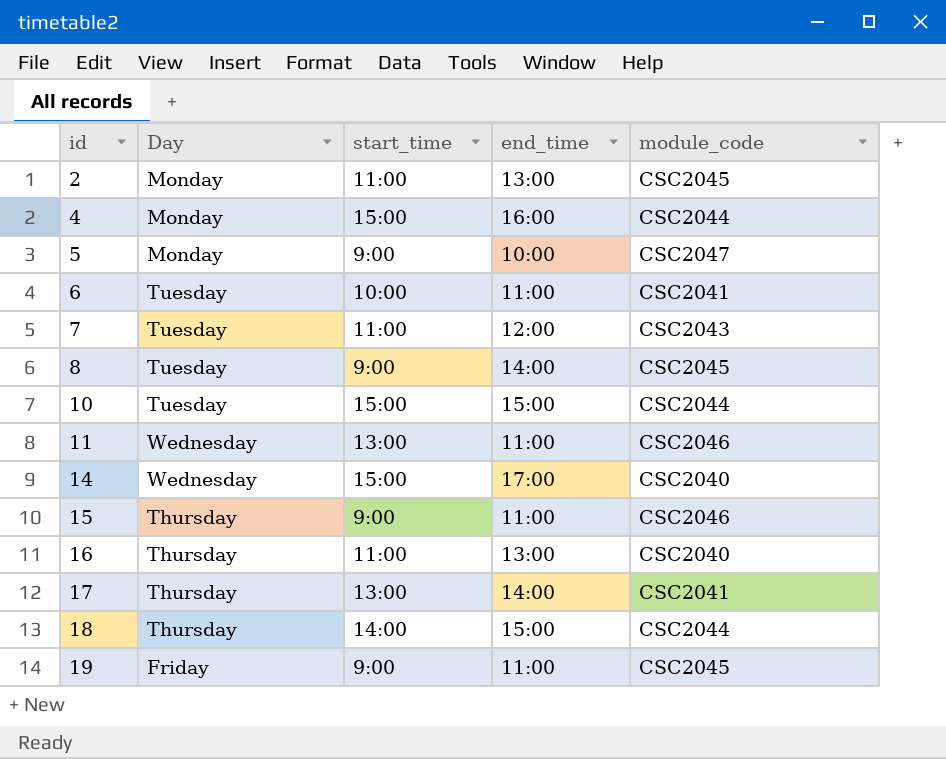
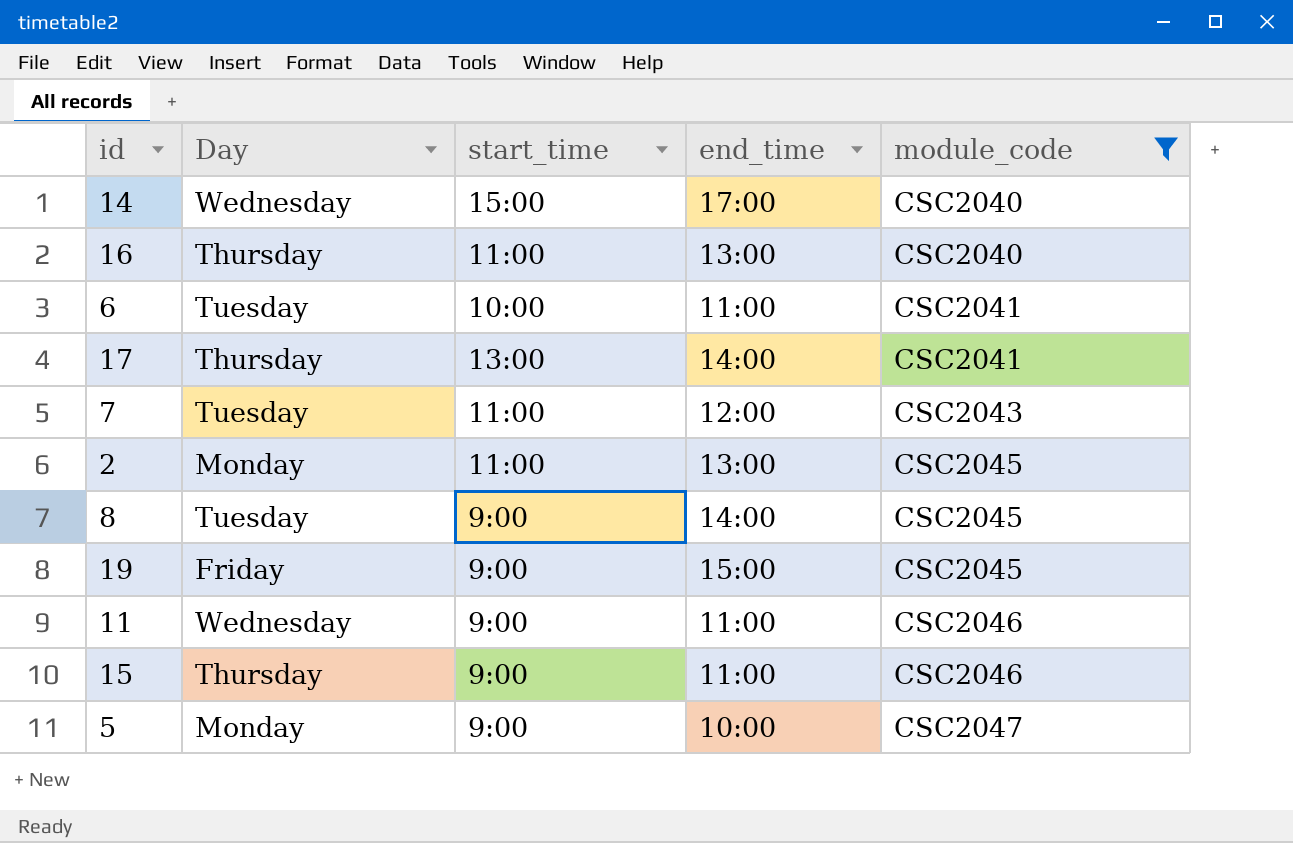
filter: none -> module_code != CSC2044
row order: id ascending -> module_code ascending
19 | end_time: 11:00 -> 15:00
11 | start_time: 13:00 -> 9:00

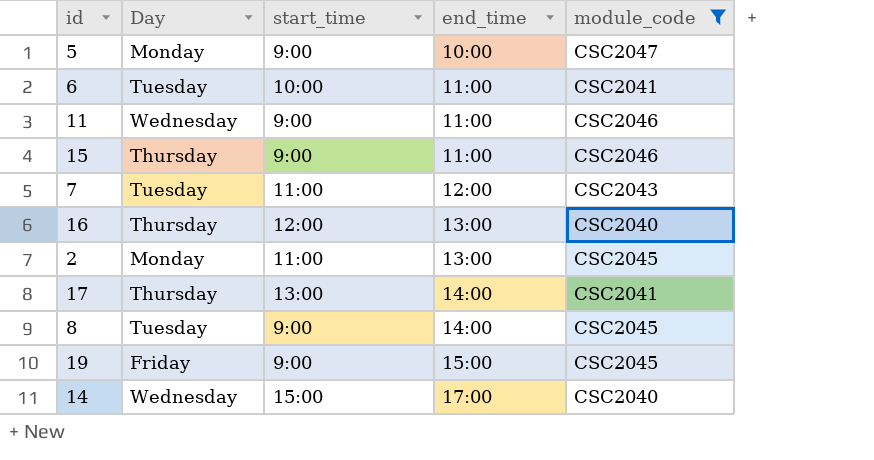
row order: module_code ascending -> end_time ascending
16 | start_time: 11:00 -> 12:00

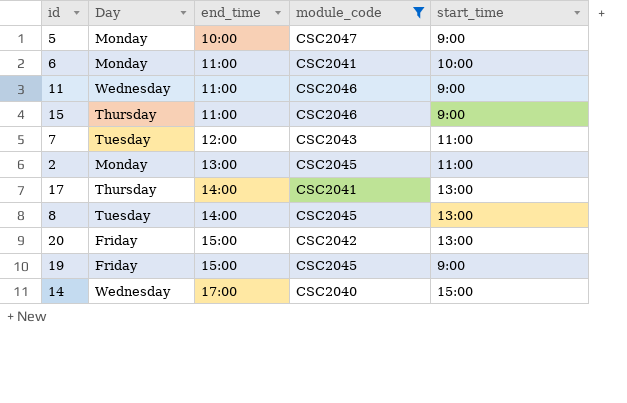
column start_time | position: 3 -> 5
row 16: Thursday | 12:00 | 13:00 | CSC2040 -> none
6 | Day: Tuesday -> Monday
8 | start_time: 9:00 -> 13:00
row 20: none -> Friday | 15:00 | CSC2042 | 13:00

